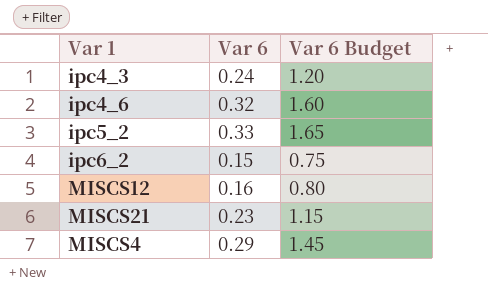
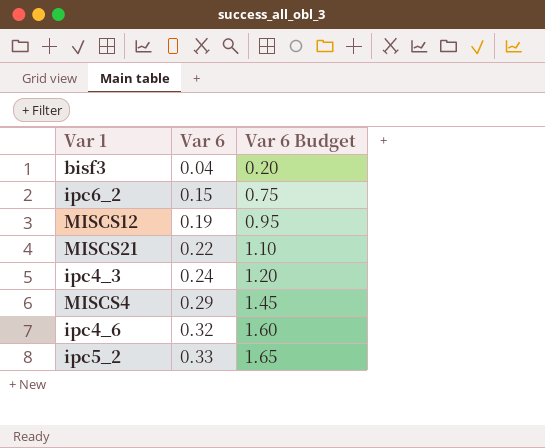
row order: none -> Var 6 ascending
row bisf3: none -> 0.04 | 0.20
MISCS12 | Var 6: 0.16 -> 0.19
MISCS12 | Var 6 Budget: 0.80 -> 0.95
MISCS21 | Var 6: 0.23 -> 0.22
MISCS21 | Var 6 Budget: 1.15 -> 1.10

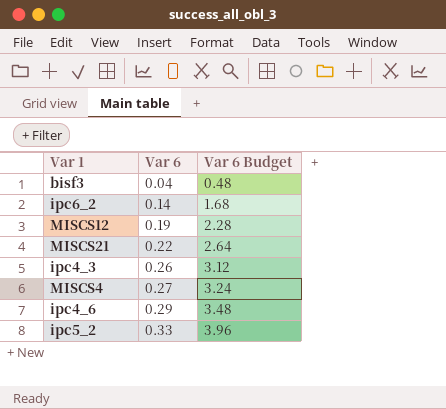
column Var 6 Budget | formula: [Var 6] * 5 -> [Var 6] * 12
ipc6_2 | Var 6: 0.15 -> 0.14
ipc4_3 | Var 6: 0.24 -> 0.26
MISCS4 | Var 6: 0.29 -> 0.27
ipc4_6 | Var 6: 0.32 -> 0.29

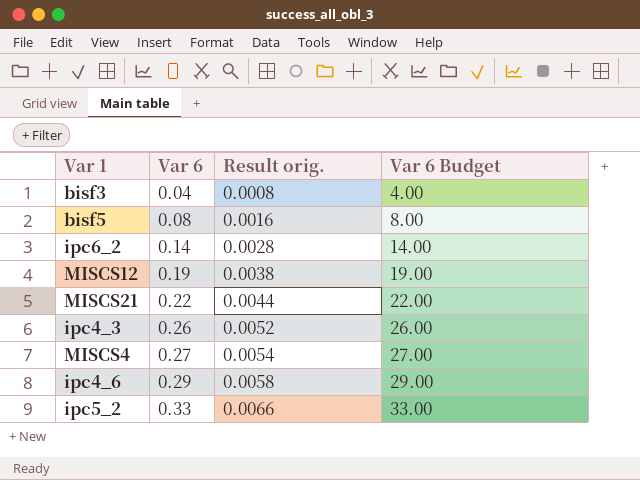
column Result orig. | formula: none -> [Var 6] * 0.02
column Var 6 Budget | formula: [Var 6] * 12 -> [Var 6] * 100
row bisf5: none -> 0.08 | 0.0016 | 8.00

